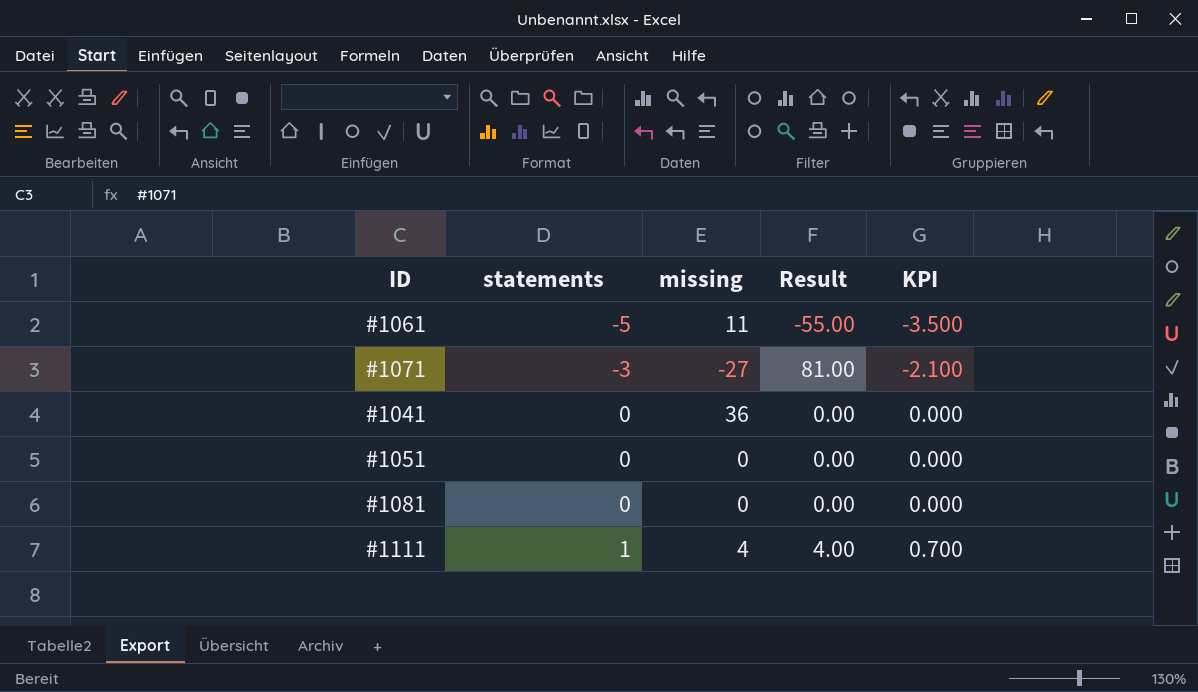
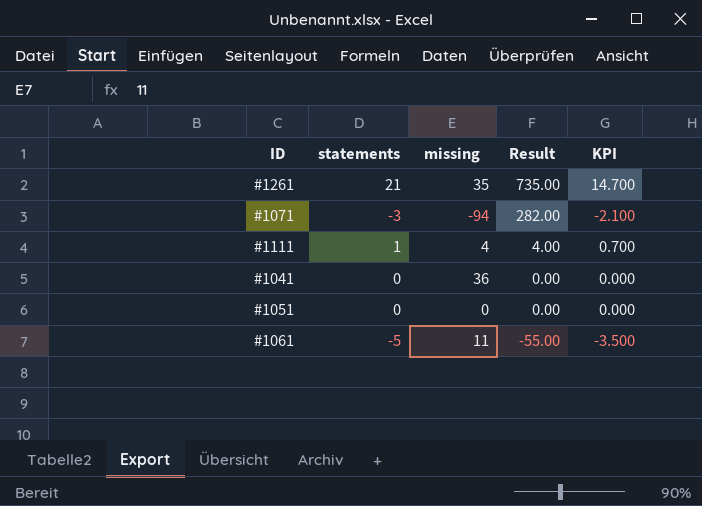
row order: statements ascending -> Result descending
row #1081: 0 | 0 | 0.00 | 0.000 -> none
row #1261: none -> 21 | 35 | 735.00 | 14.700
#1071 | missing: -27 -> -94
#1071 | Result: 81.00 -> 282.00

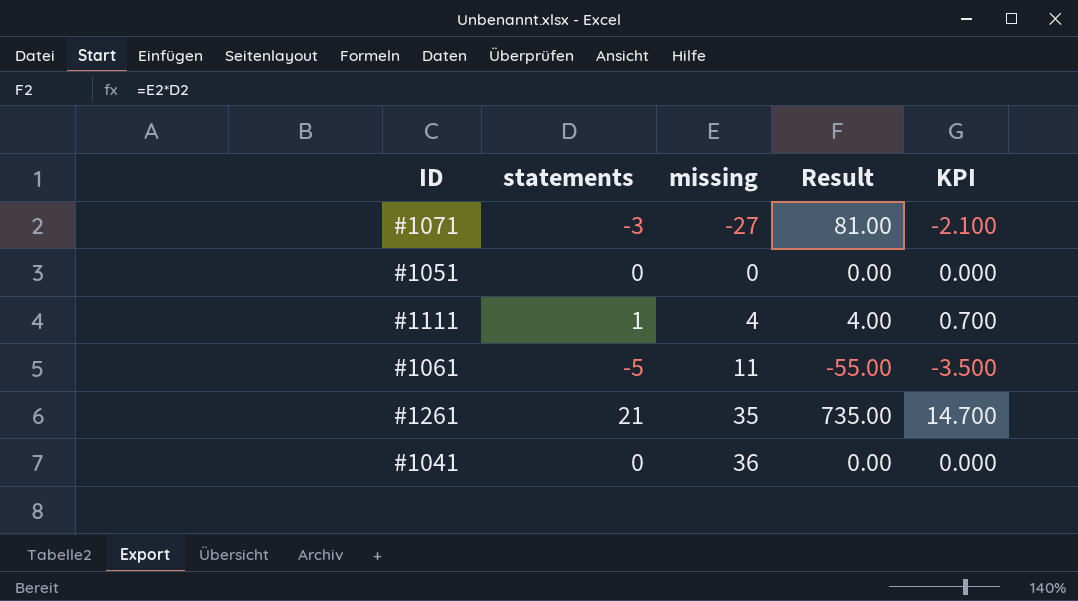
row order: Result descending -> missing ascending
#1071 | missing: -94 -> -27
#1071 | Result: 282.00 -> 81.00

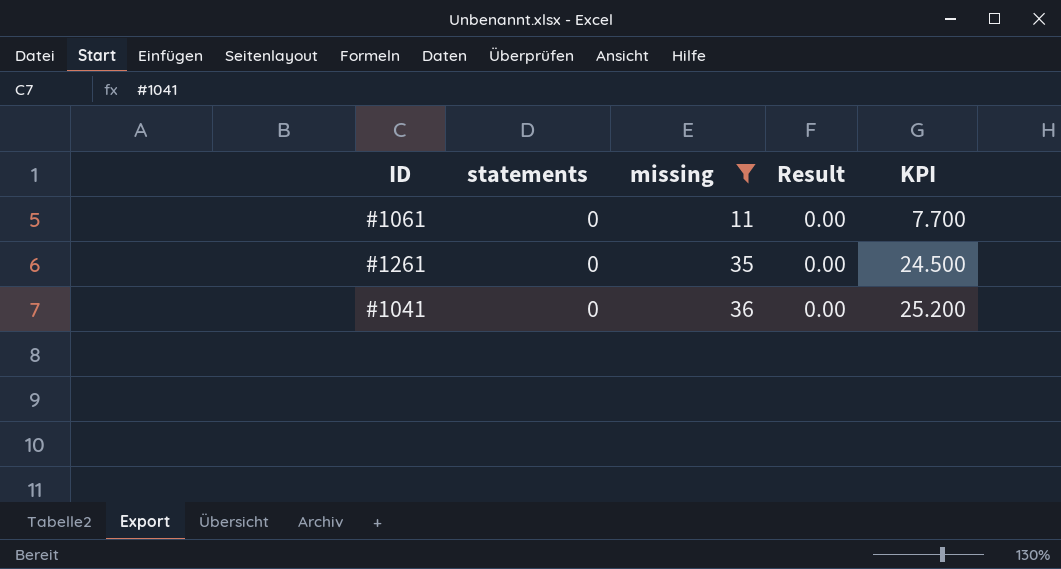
filter: none -> missing >= 11
column KPI | formula: [statements] * 0.7 -> [missing] * 0.7
#1061 | statements: -5 -> 0
#1061 | Result: -55.00 -> 0.00
#1261 | statements: 21 -> 0
#1261 | Result: 735.00 -> 0.00

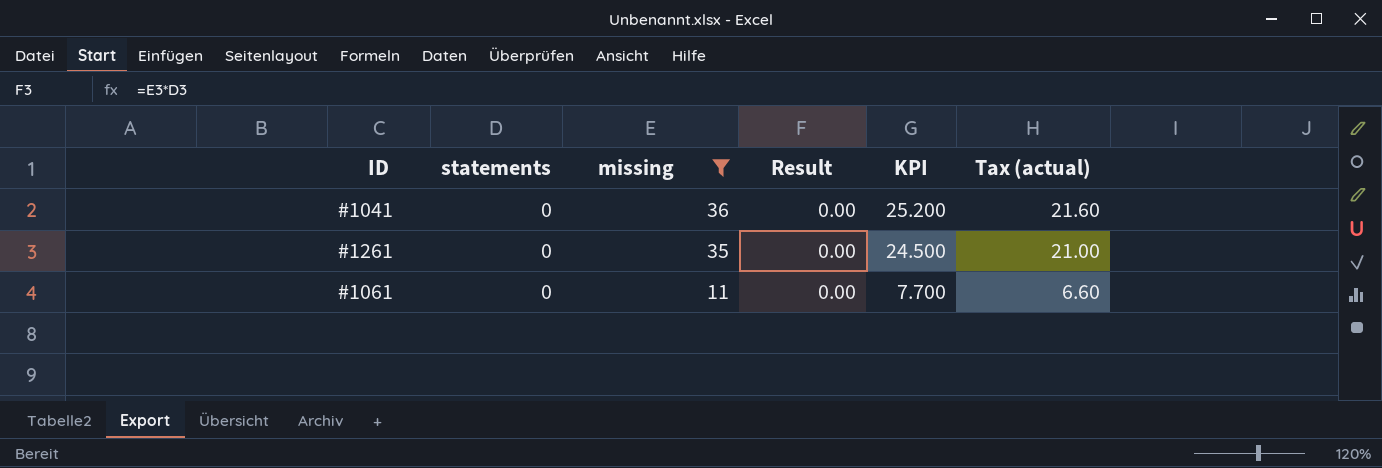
row order: missing ascending -> missing descending
column Tax (actual) | formula: none -> [missing] * 0.6

